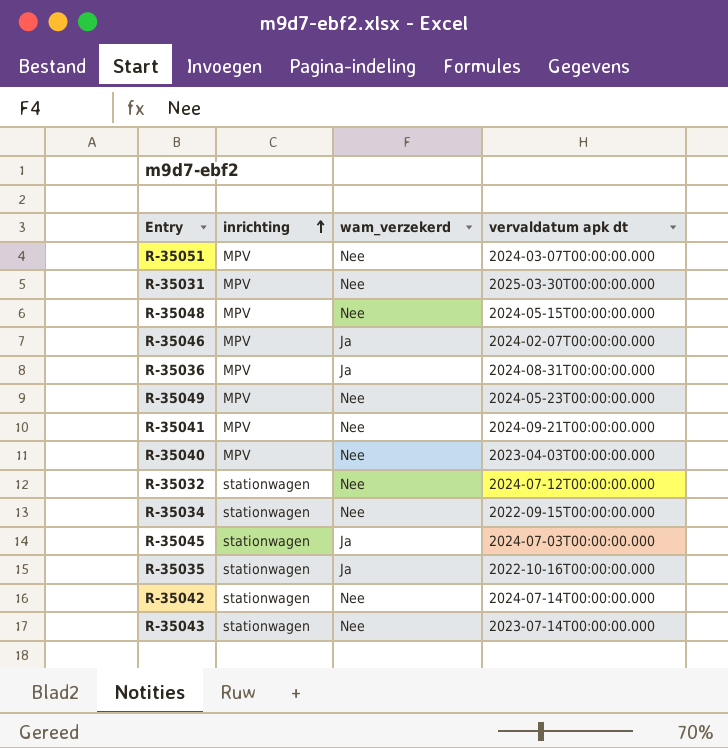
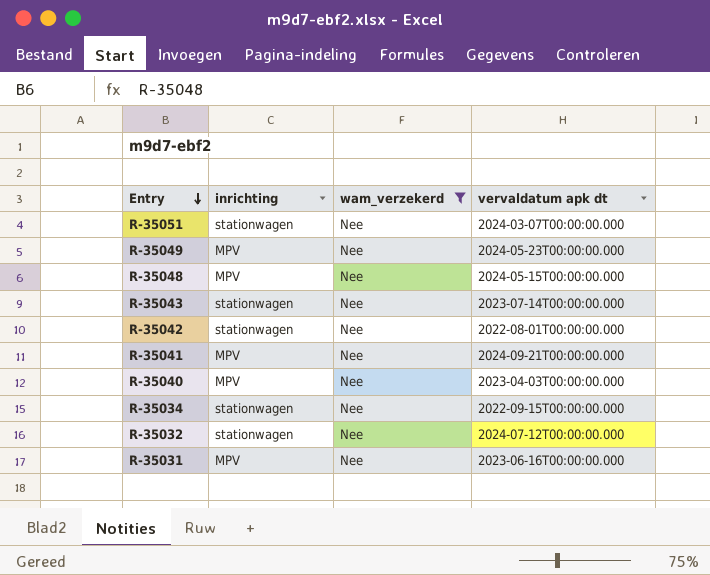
filter: none -> wam_verzekerd = Nee
row order: inrichting ascending -> Entry descending
R-35051 | inrichting: MPV -> stationwagen
R-35042 | vervaldatum apk dt: 2024-07-14T00:00:00.000 -> 2022-08-01T00:00:00.000
R-35031 | vervaldatum apk dt: 2025-03-30T00:00:00.000 -> 2023-06-16T00:00:00.000

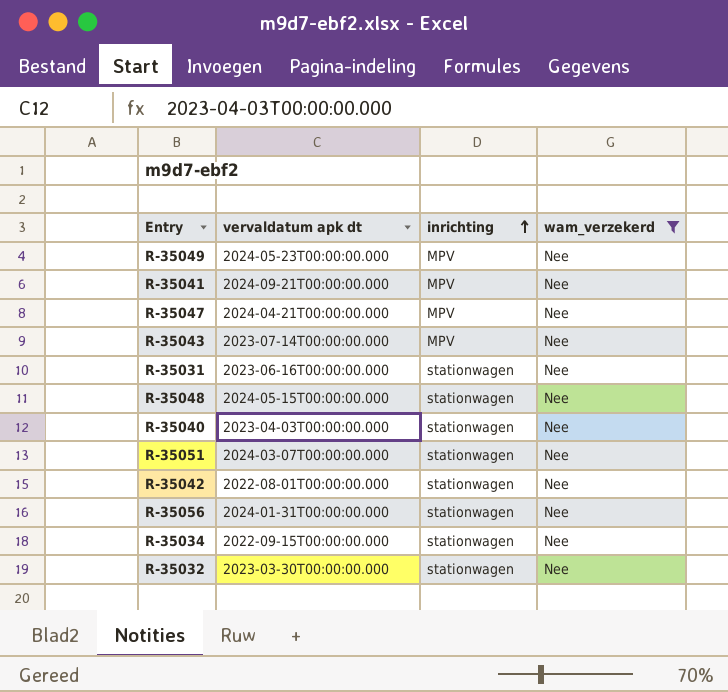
row order: Entry descending -> inrichting ascending
column vervaldatum apk dt | position: 4 -> 2
row R-35047: none -> 2024-04-21T00:00:00.000 | MPV | Nee
R-35043 | inrichting: stationwagen -> MPV
R-35031 | inrichting: MPV -> stationwagen
R-35048 | inrichting: MPV -> stationwagen
R-35040 | inrichting: MPV -> stationwagen
row R-35056: none -> 2024-01-31T00:00:00.000 | stationwagen | Nee
R-35032 | vervaldatum apk dt: 2024-07-12T00:00:00.000 -> 2023-03-30T00:00:00.000

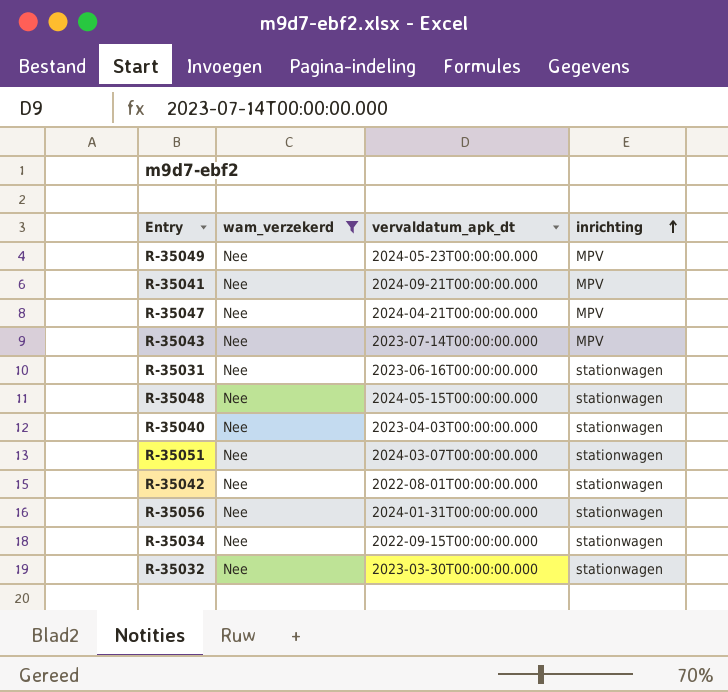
column wam_verzekerd | position: 4 -> 2
column name: vervaldatum apk dt -> vervaldatum_apk_dt

